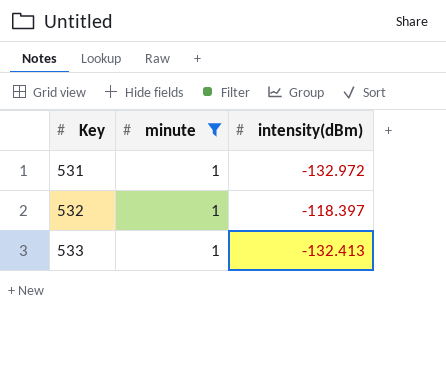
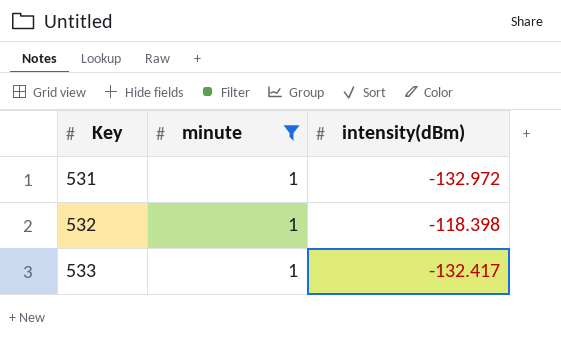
532 | intensity(dBm): -118.397 -> -118.398
533 | intensity(dBm): -132.413 -> -132.417

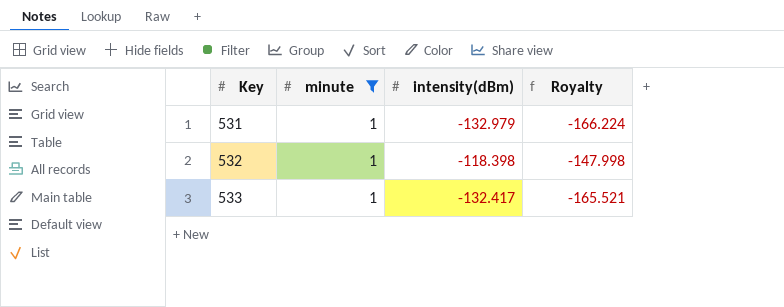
column Royalty | formula: none -> [intensity(dBm)] * 1.25
531 | intensity(dBm): -132.972 -> -132.979

